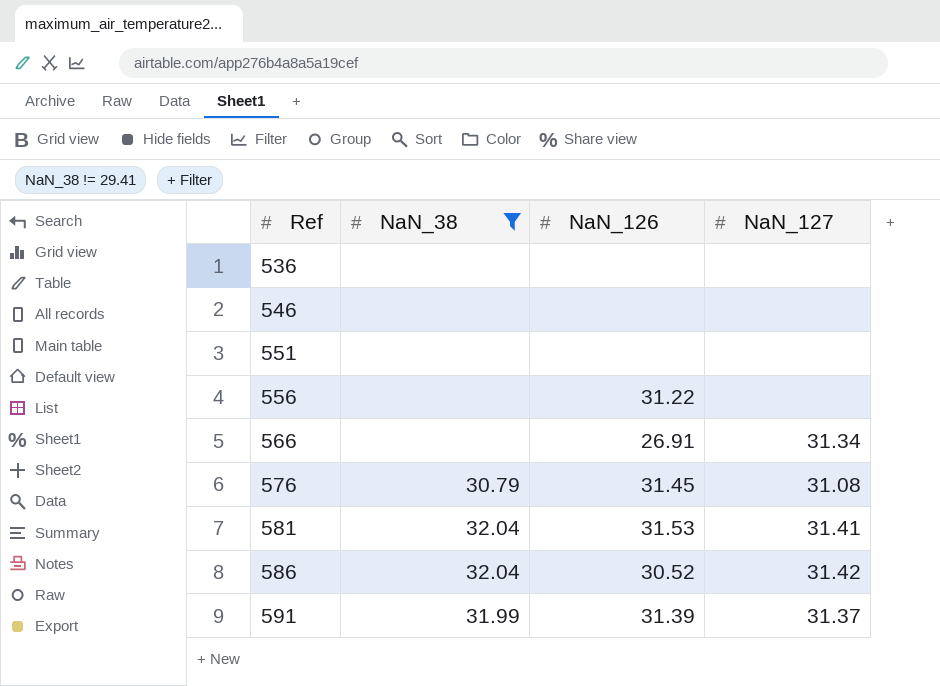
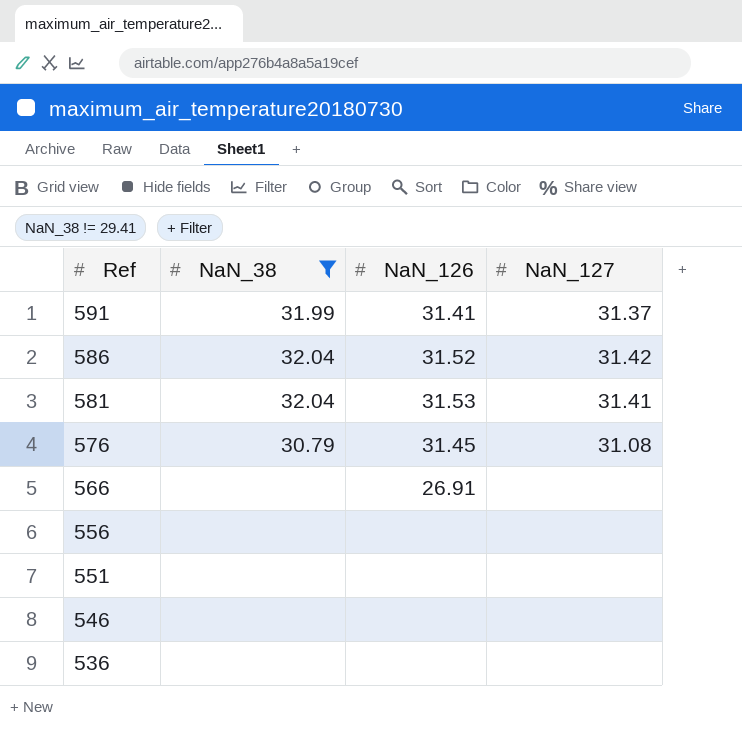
row order: Ref ascending -> Ref descending
591 | NaN_126: 31.39 -> 31.41
586 | NaN_126: 30.52 -> 31.52
566 | NaN_127: 31.34 -> none
556 | NaN_126: 31.22 -> none

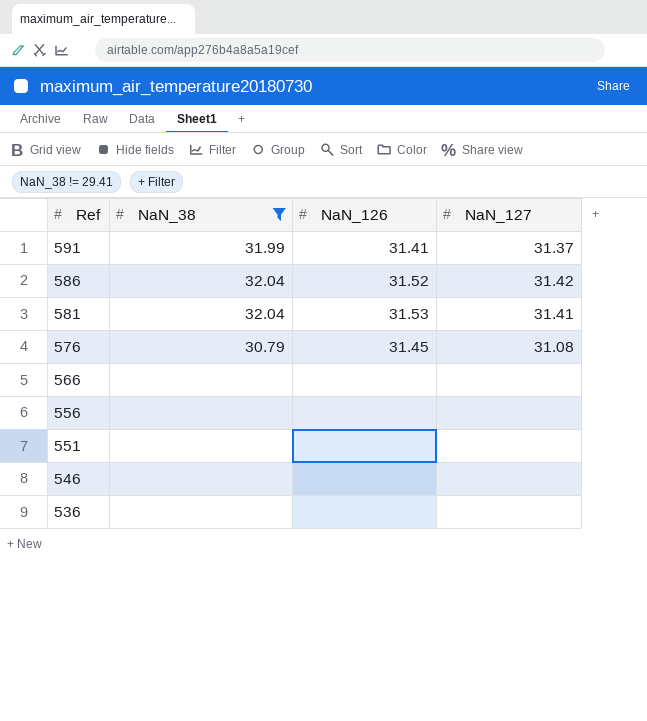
566 | NaN_126: 26.91 -> none

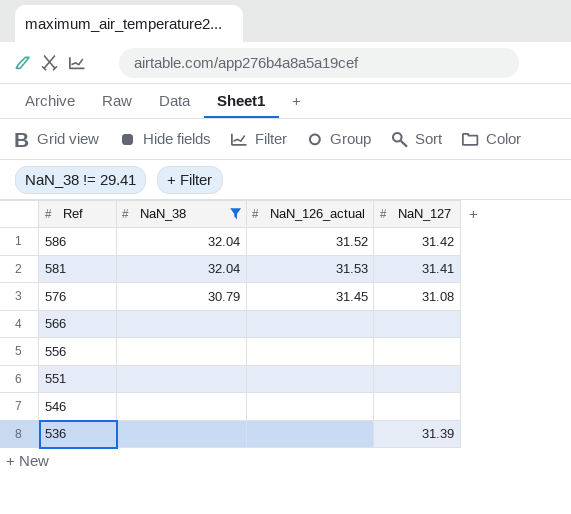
column name: NaN_126 -> NaN_126_actual
row 591: 31.99 | 31.41 | 31.37 -> none
536 | NaN_127: none -> 31.39

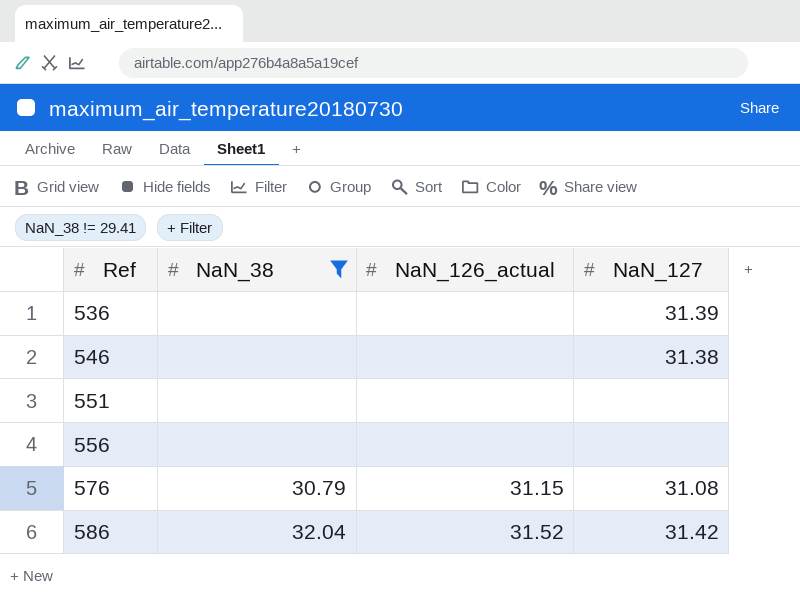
row order: Ref descending -> Ref ascending
row 581: 32.04 | 31.53 | 31.41 -> none
row 566: none | none | none -> none
546 | NaN_127: none -> 31.38
576 | NaN_126_actual: 31.45 -> 31.15

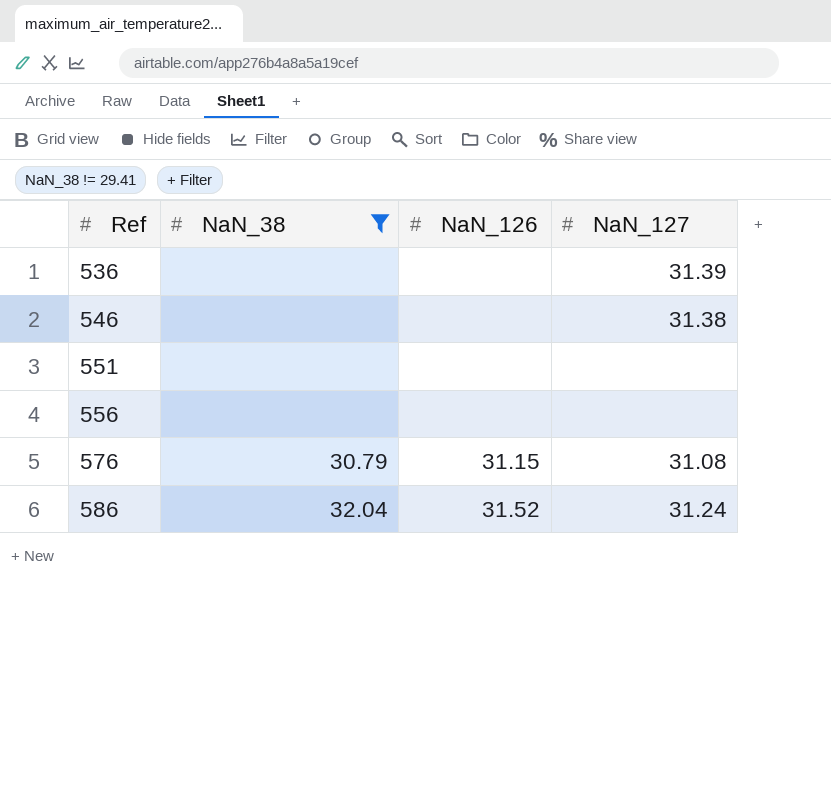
column name: NaN_126_actual -> NaN_126
586 | NaN_127: 31.42 -> 31.24

